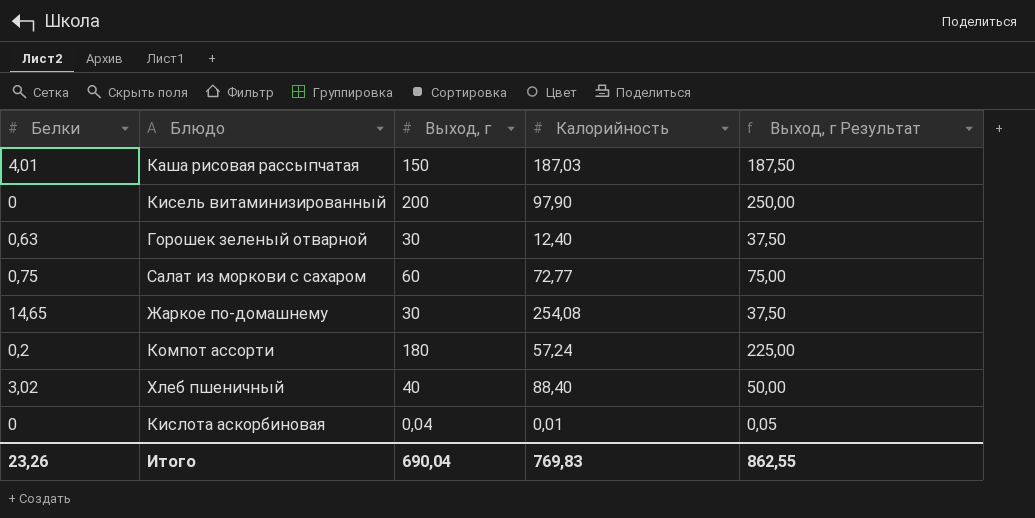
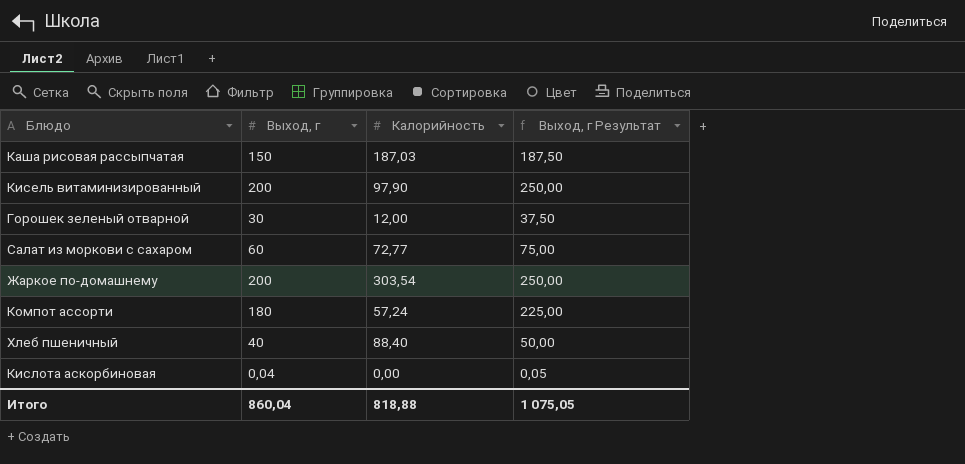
column Белки | position: 1 -> none
Горошек зеленый отварной | Калорийность: 12,40 -> 12,00
Жаркое по-домашнему | Выход, г: 30 -> 200
Жаркое по-домашнему | Калорийность: 254,08 -> 303,54
Жаркое по-домашнему | Выход, г Результат: 37,50 -> 250,00
Кислота аскорбиновая | Калорийность: 0,01 -> 0,00
Итого | Выход, г: 690,04 -> 860,04
Итого | Калорийность: 769,83 -> 818,88
Итого | Выход, г Результат: 862,55 -> 1 075,05

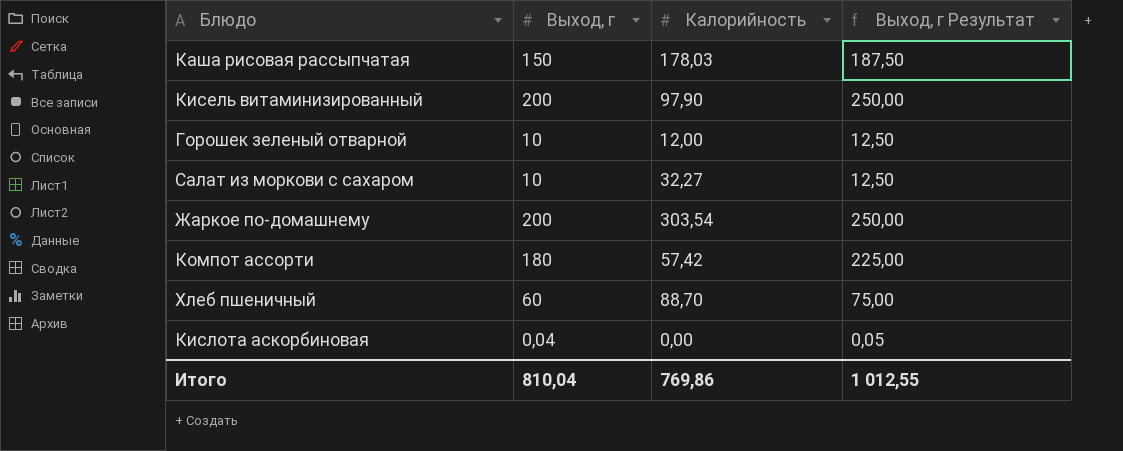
Каша рисовая рассыпчатая | Калорийность: 187,03 -> 178,03
Горошек зеленый отварной | Выход, г: 30 -> 10
Горошек зеленый отварной | Выход, г Результат: 37,50 -> 12,50
Салат из моркови с сахаром | Выход, г: 60 -> 10
Салат из моркови с сахаром | Калорийность: 72,77 -> 32,27
Салат из моркови с сахаром | Выход, г Результат: 75,00 -> 12,50
Компот ассорти | Калорийность: 57,24 -> 57,42
Хлеб пшеничный | Выход, г: 40 -> 60
Хлеб пшеничный | Калорийность: 88,40 -> 88,70
Хлеб пшеничный | Выход, г Результат: 50,00 -> 75,00
Итого | Выход, г: 860,04 -> 810,04
Итого | Калорийность: 818,88 -> 769,86
Итого | Выход, г Результат: 1 075,05 -> 1 012,55

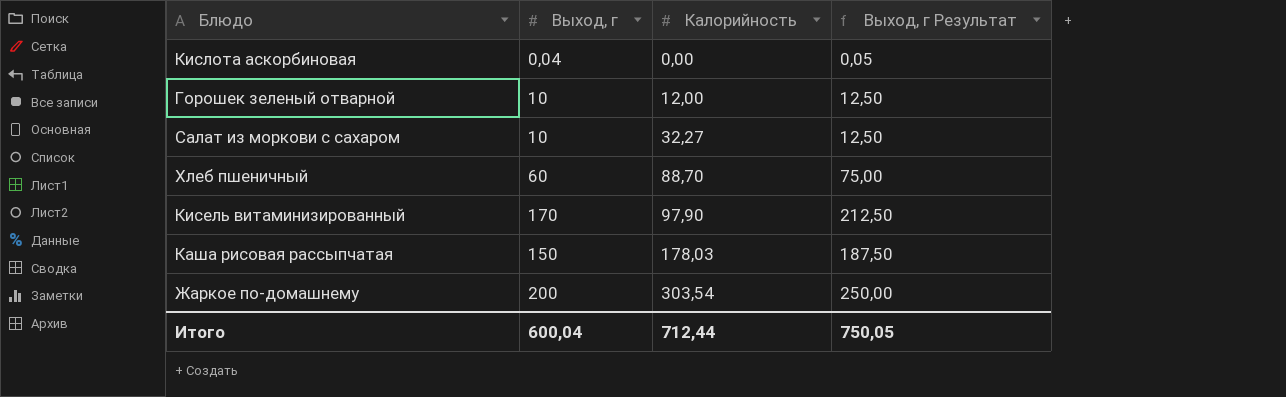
row order: none -> Калорийность ascending
row Компот ассорти: 180 | 57,42 | 225,00 -> none
Кисель витаминизированный | Выход, г: 200 -> 170
Кисель витаминизированный | Выход, г Результат: 250,00 -> 212,50
Итого | Выход, г: 810,04 -> 600,04
Итого | Калорийность: 769,86 -> 712,44
Итого | Выход, г Результат: 1 012,55 -> 750,05

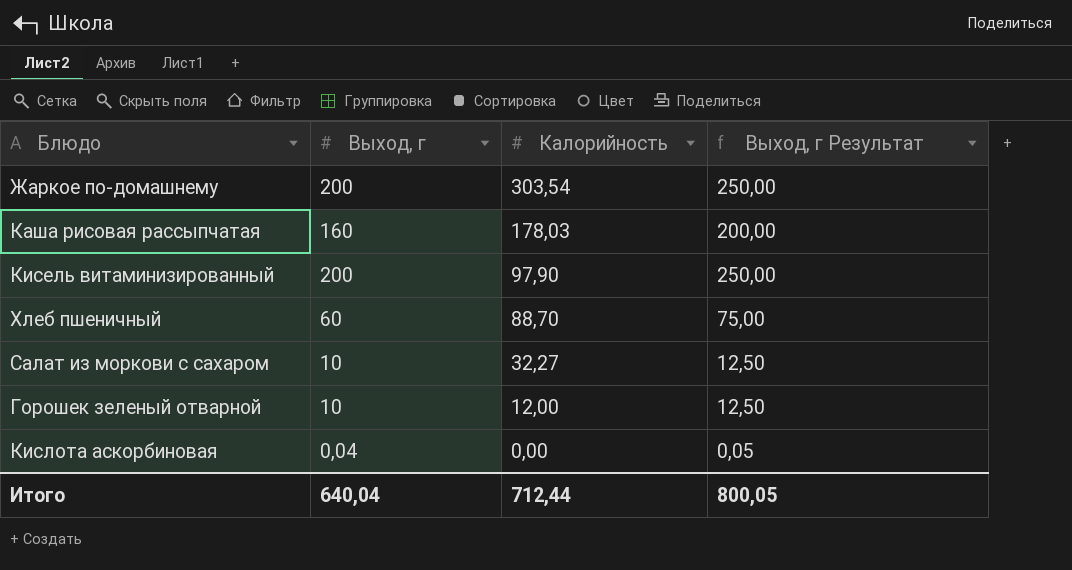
row order: Калорийность ascending -> Калорийность descending
Каша рисовая рассыпчатая | Выход, г: 150 -> 160
Каша рисовая рассыпчатая | Выход, г Результат: 187,50 -> 200,00
Кисель витаминизированный | Выход, г: 170 -> 200
Кисель витаминизированный | Выход, г Результат: 212,50 -> 250,00
Итого | Выход, г: 600,04 -> 640,04
Итого | Выход, г Результат: 750,05 -> 800,05

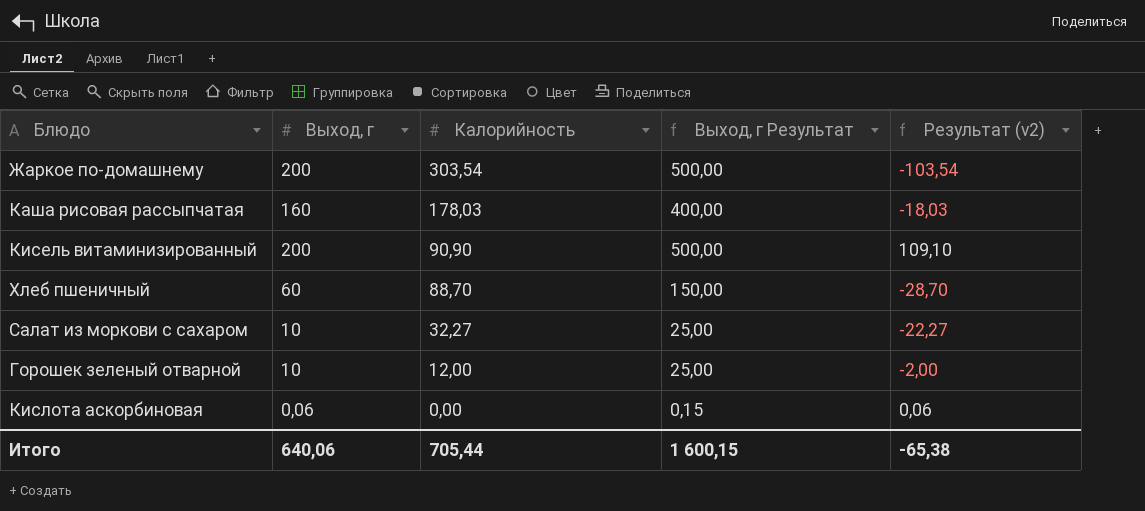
column Выход, г Результат | formula: [Выход, г] * 1,25 -> [Выход, г] * 2,5
column Результат (v2) | formula: none -> [Выход, г] - [Калорийность]
Кисель витаминизированный | Калорийность: 97,90 -> 90,90
Кислота аскорбиновая | Выход, г: 0,04 -> 0,06
Итого | Выход, г: 640,04 -> 640,06
Итого | Калорийность: 712,44 -> 705,44
Итого | Выход, г Результат: 800,05 -> 1 600,15

